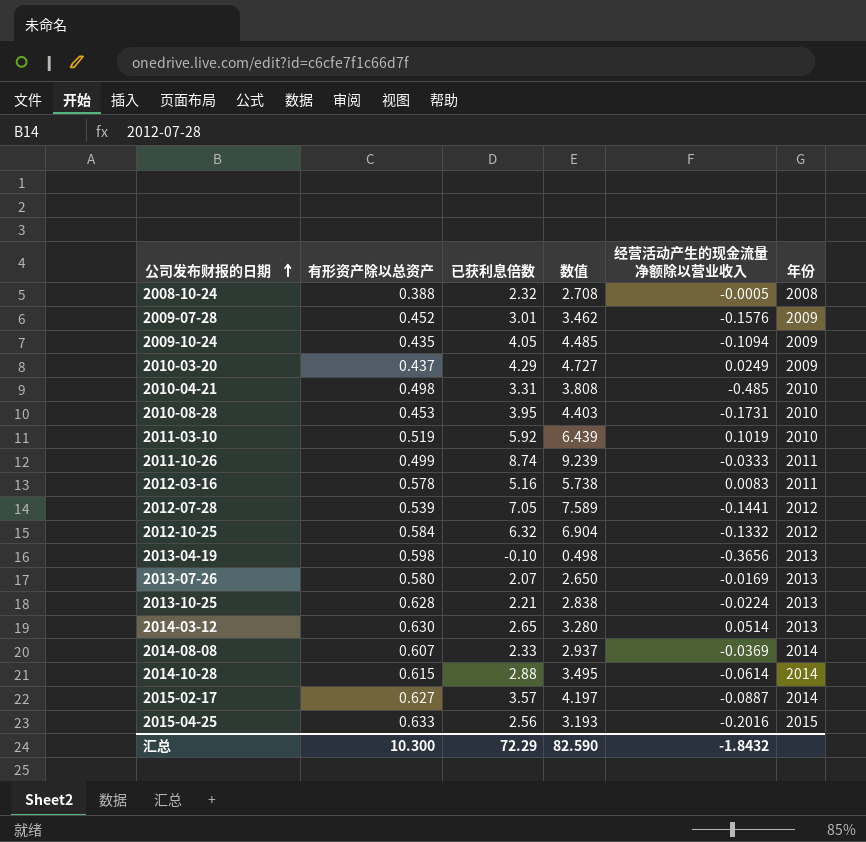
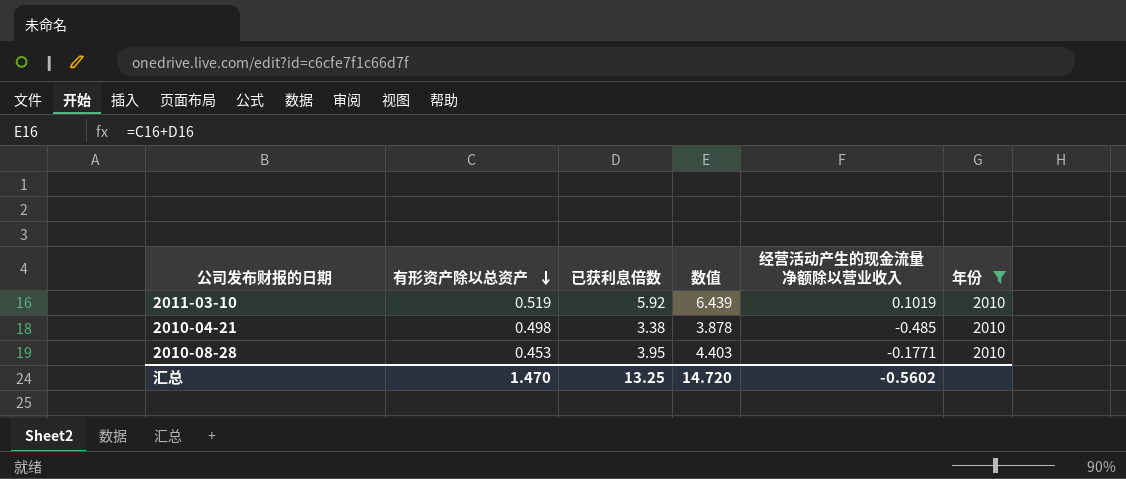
filter: none -> 年份 = 2010
row order: 公司发布财报的日期 ascending -> 有形资产除以总资产 descending
2010-04-21 | 已获利息倍数: 3.31 -> 3.38
2010-04-21 | 数值: 3.808 -> 3.878
2010-08-28 | 经营活动产生的现金流量净额除以营业收入: -0.1731 -> -0.1771
汇总 | 有形资产除以总资产: 10.300 -> 1.470
汇总 | 已获利息倍数: 72.29 -> 13.25
汇总 | 数值: 82.590 -> 14.720
汇总 | 经营活动产生的现金流量净额除以营业收入: -1.8432 -> -0.5602

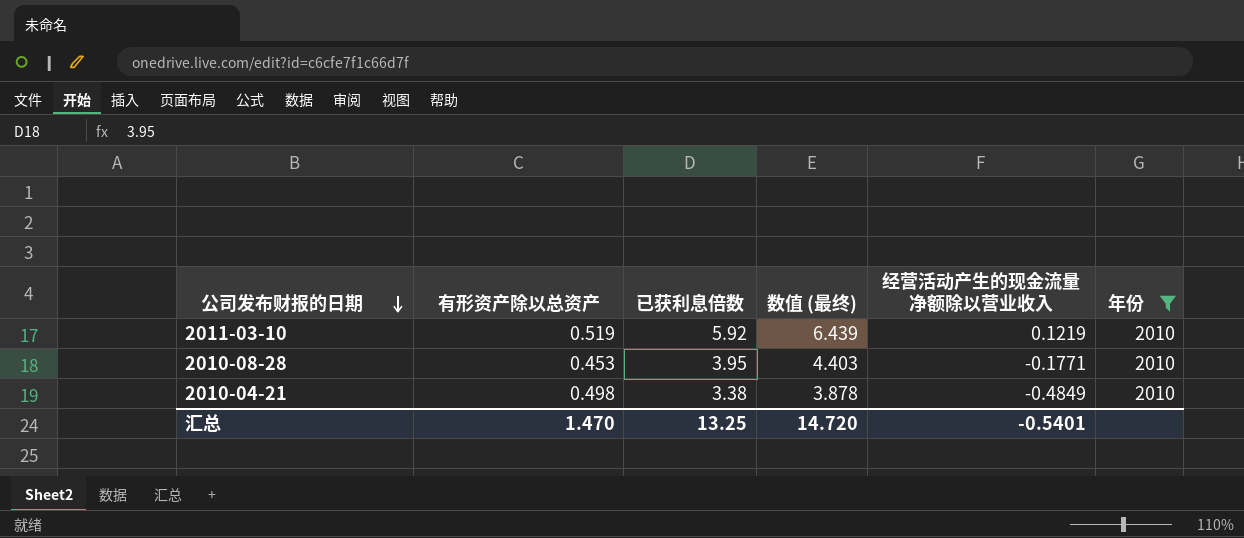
row order: 有形资产除以总资产 descending -> 公司发布财报的日期 descending
column name: 数值 -> 数值 (最终)
2011-03-10 | 经营活动产生的现金流量净额除以营业收入: 0.1019 -> 0.1219
2010-04-21 | 经营活动产生的现金流量净额除以营业收入: -0.485 -> -0.4849
汇总 | 经营活动产生的现金流量净额除以营业收入: -0.5602 -> -0.5401

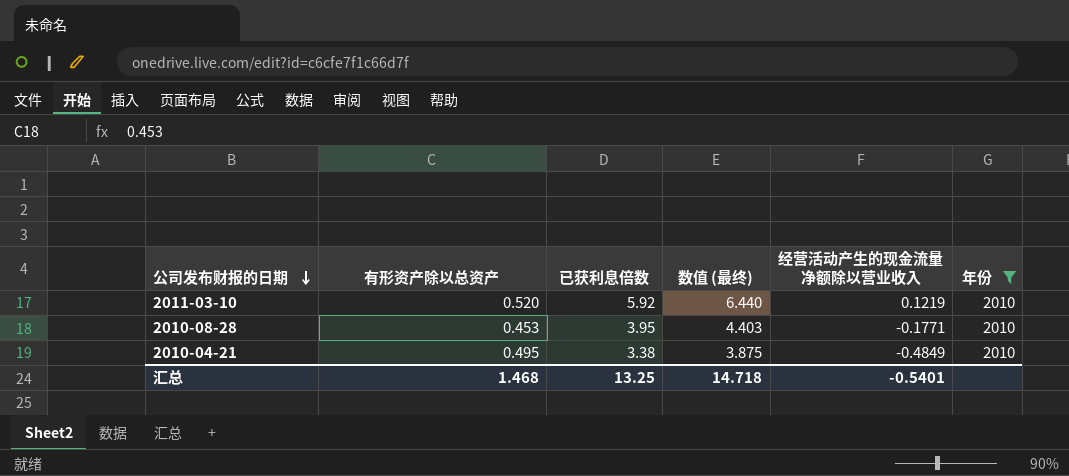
2011-03-10 | 有形资产除以总资产: 0.519 -> 0.520
2011-03-10 | 数值 (最终): 6.439 -> 6.440
2010-04-21 | 有形资产除以总资产: 0.498 -> 0.495
2010-04-21 | 数值 (最终): 3.878 -> 3.875
汇总 | 有形资产除以总资产: 1.470 -> 1.468
汇总 | 数值 (最终): 14.720 -> 14.718

